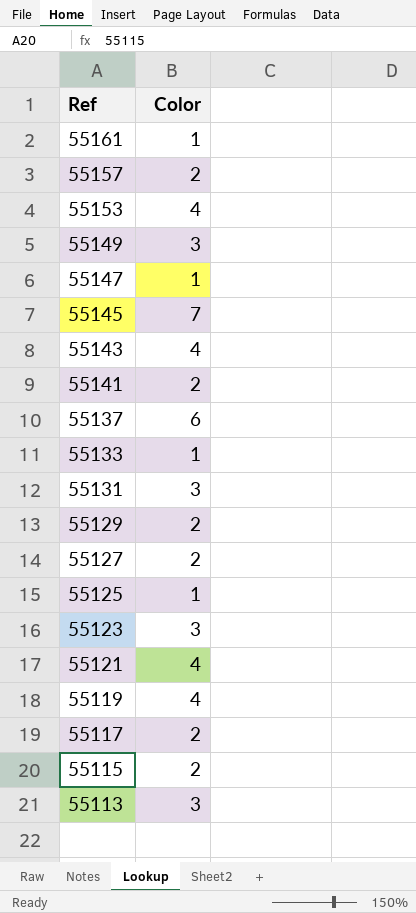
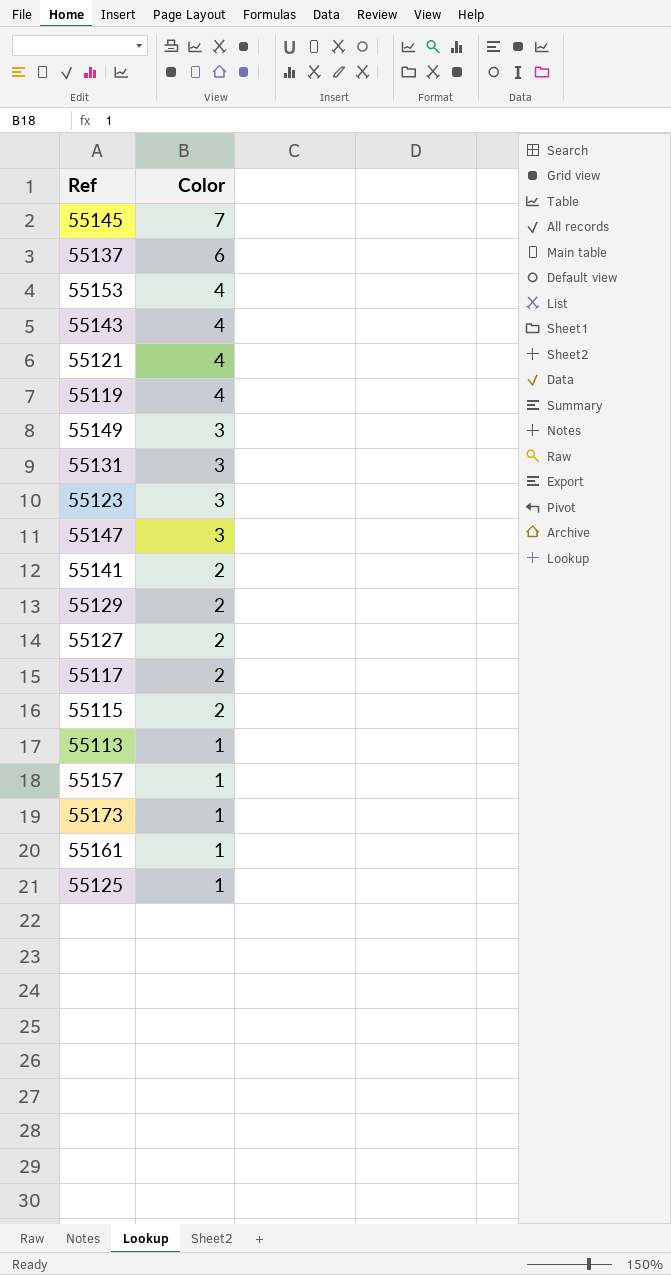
row order: Ref descending -> Color descending
row 55133: 1 -> none
55147 | Color: 1 -> 3
55113 | Color: 3 -> 1
55157 | Color: 2 -> 1
row 55173: none -> 1

